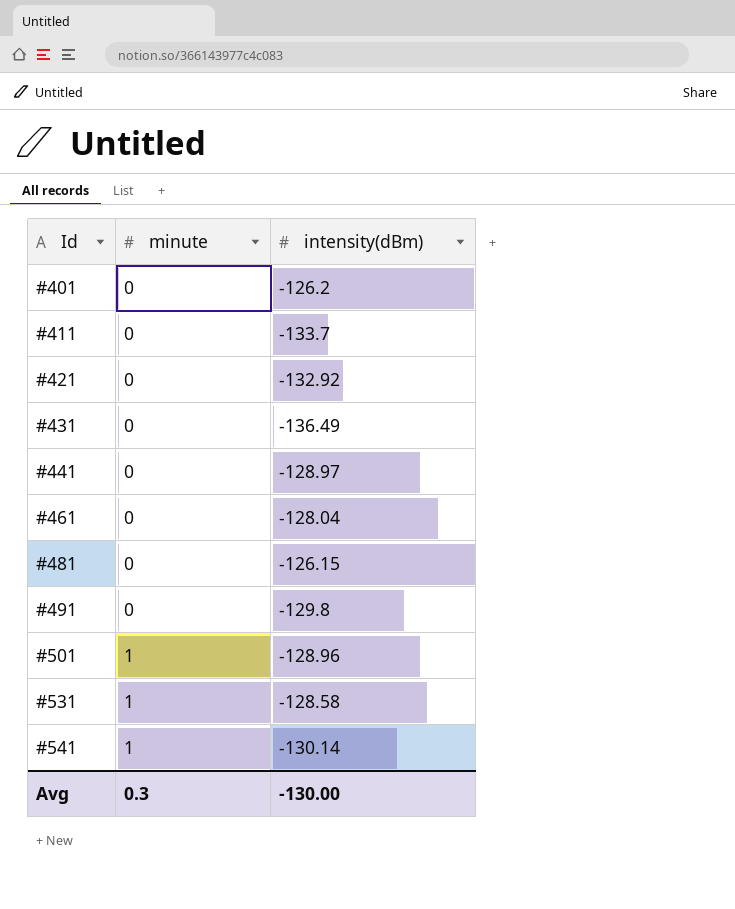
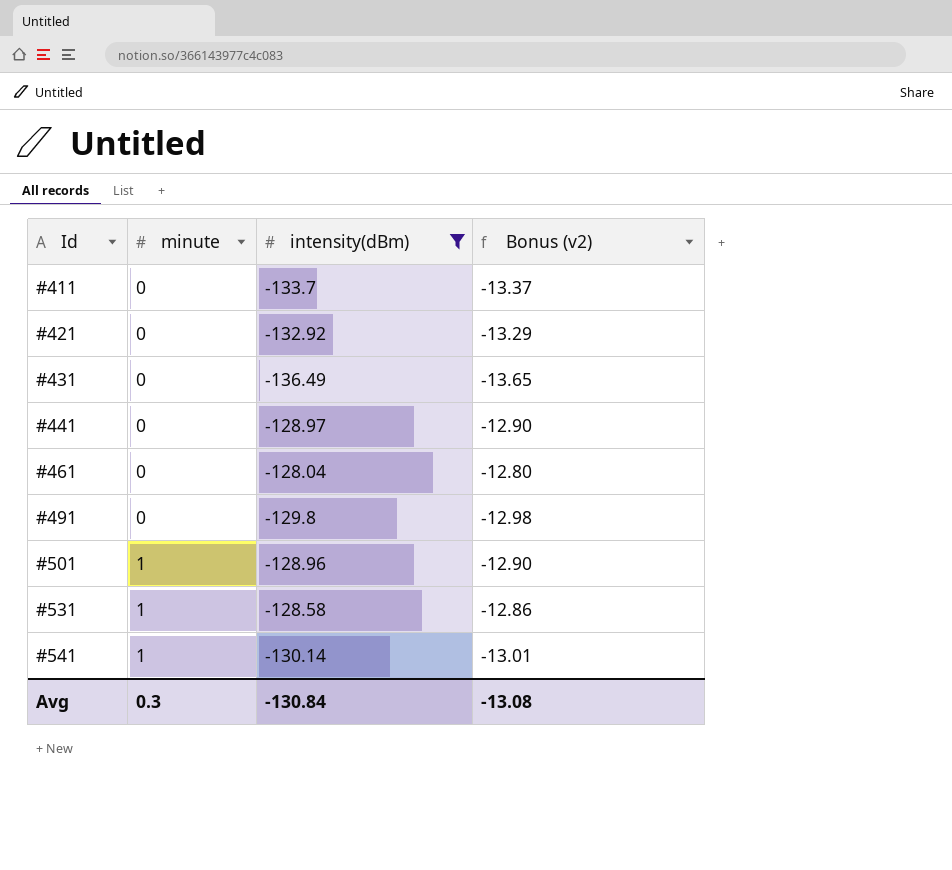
filter: none -> intensity(dBm) <= -128.04
column Bonus (v2) | formula: none -> [intensity(dBm)] * 0.1
Avg | intensity(dBm): -130.00 -> -130.84

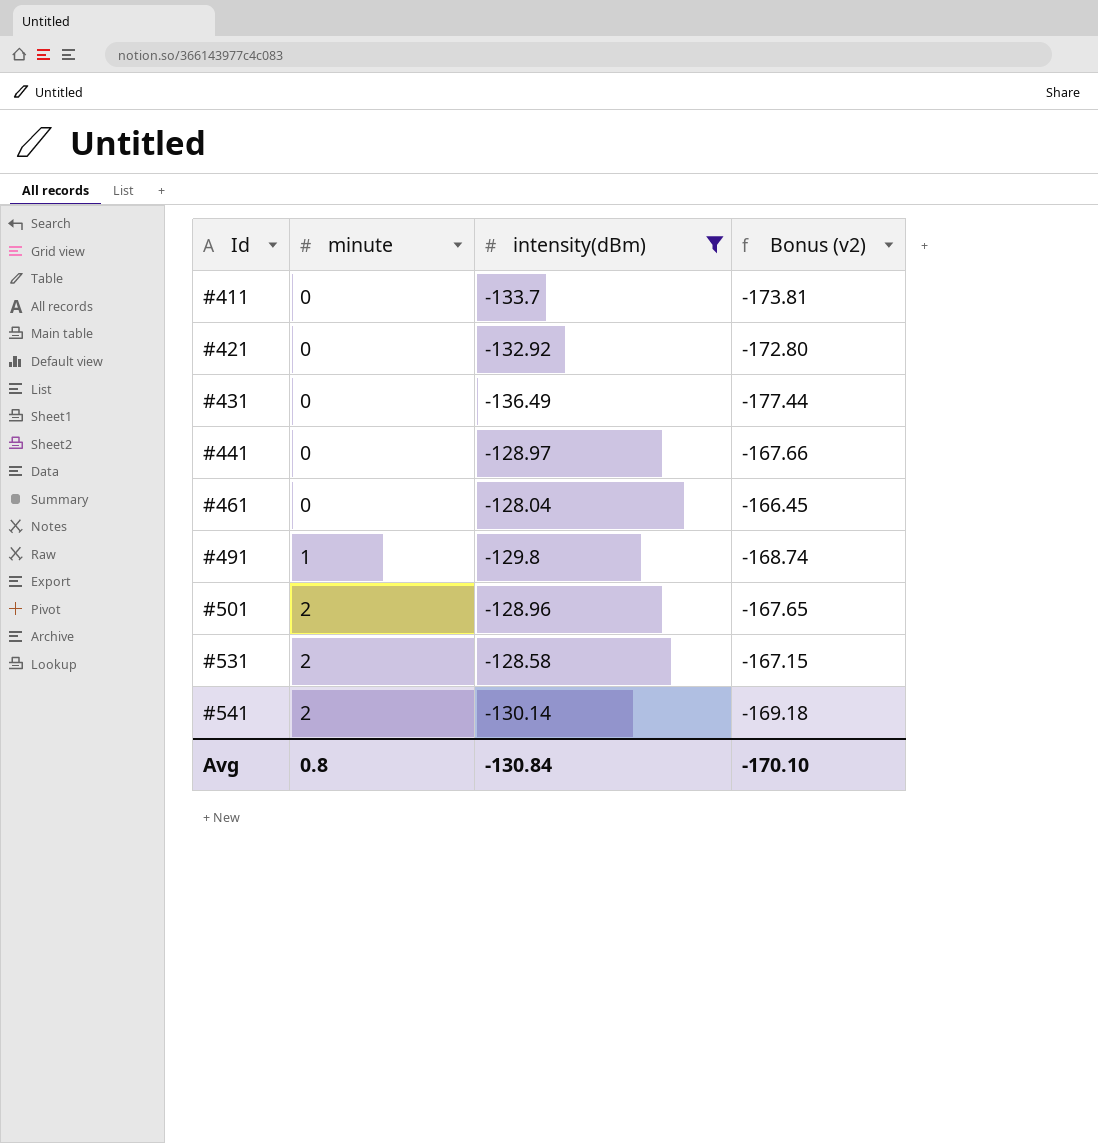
column Bonus (v2) | formula: [intensity(dBm)] * 0.1 -> [intensity(dBm)] * 1.3
#491 | minute: 0 -> 1
#501 | minute: 1 -> 2
#531 | minute: 1 -> 2
#541 | minute: 1 -> 2
Avg | minute: 0.3 -> 0.8
Avg | Bonus (v2): -13.08 -> -170.10

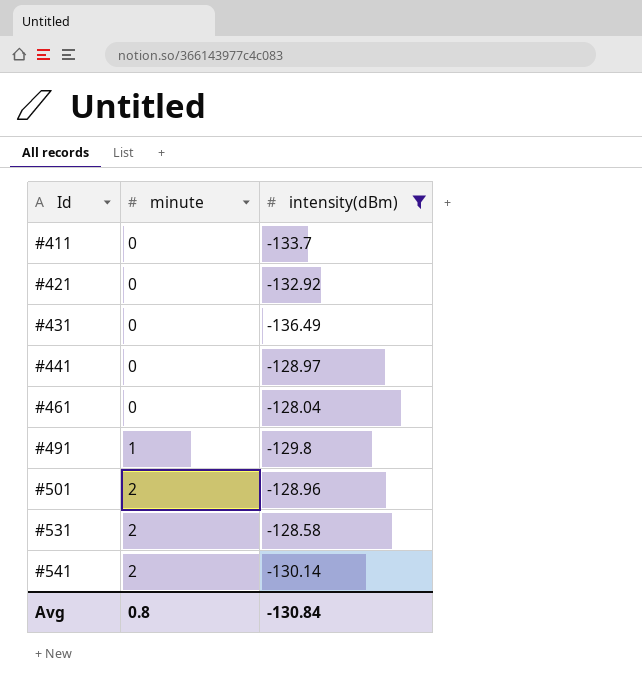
column Bonus (v2) | formula: [intensity(dBm)] * 1.3 -> none

